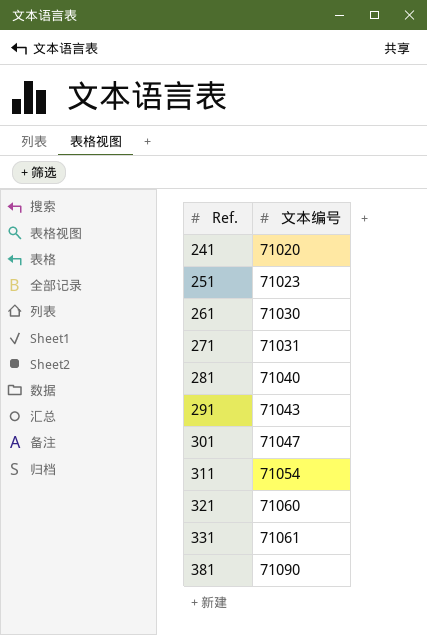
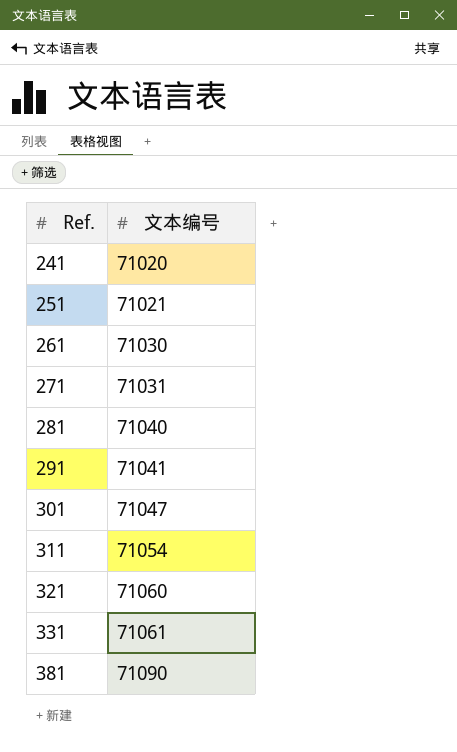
251 | 文本编号: 71023 -> 71021
291 | 文本编号: 71043 -> 71041

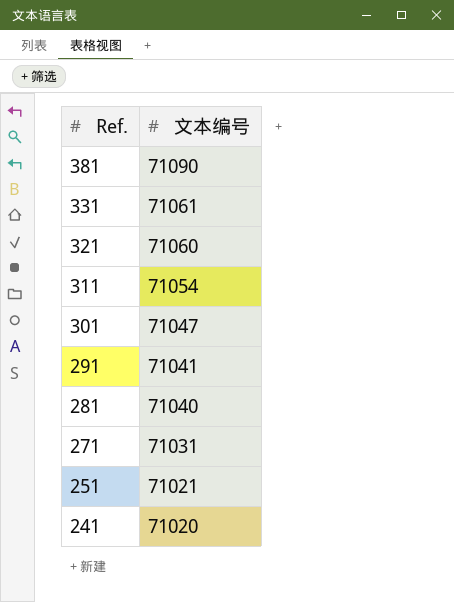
row order: Ref. ascending -> Ref. descending
row 261: 71030 -> none

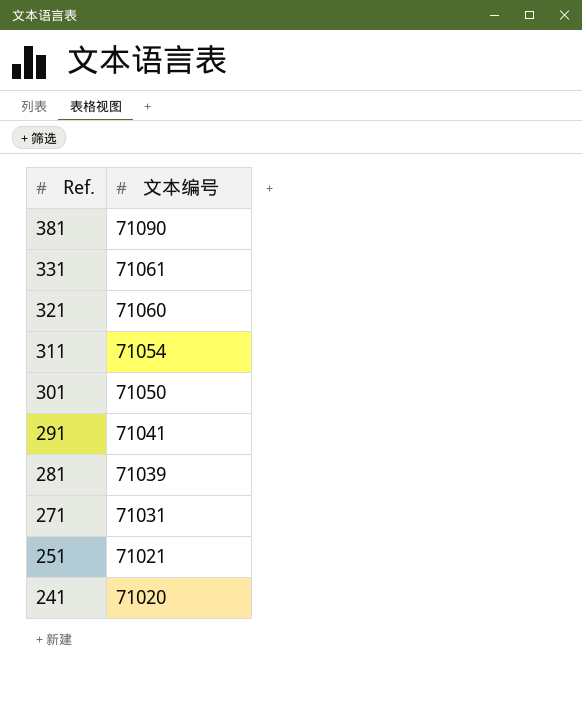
301 | 文本编号: 71047 -> 71050
281 | 文本编号: 71040 -> 71039

